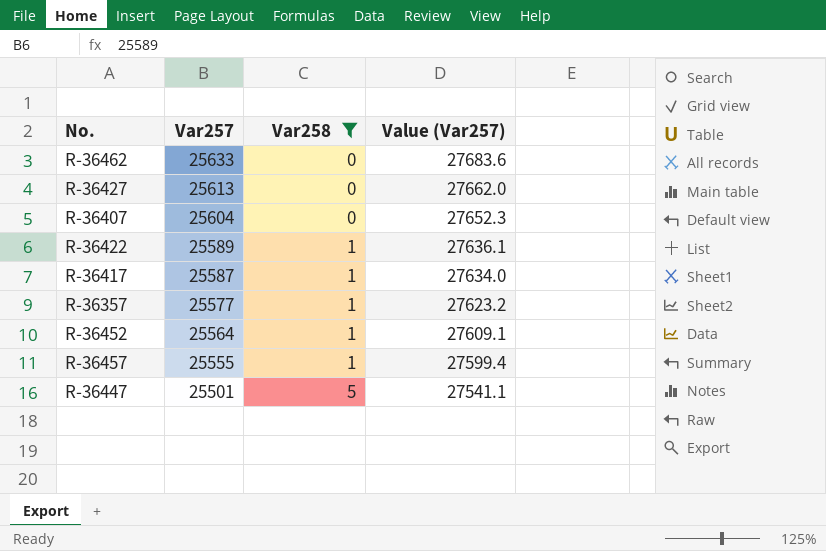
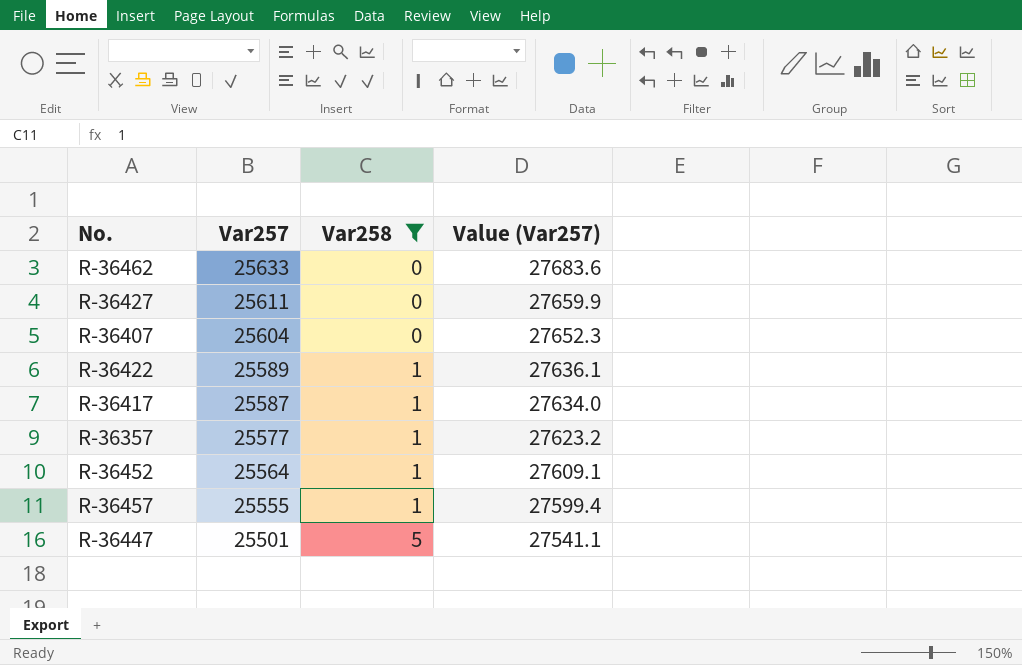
R-36427 | Var257: 25613 -> 25611
R-36427 | Value (Var257): 27662.0 -> 27659.9

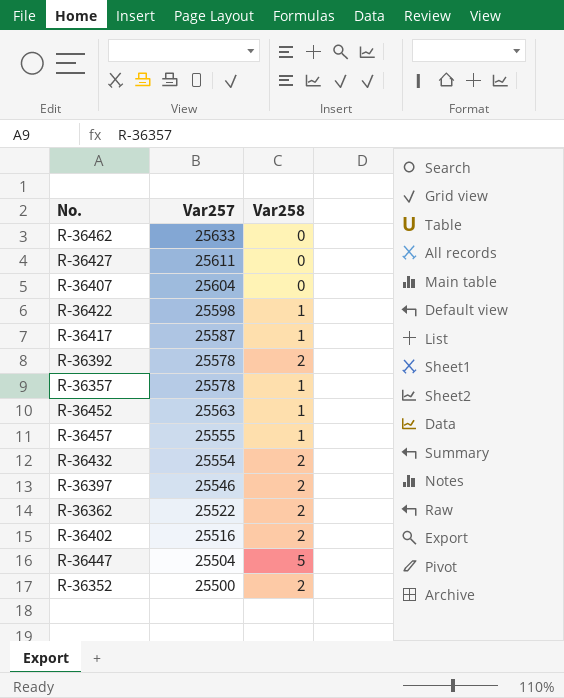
filter: Var258 != 2 -> none
column Value (Var257) | formula: [Var257] * 1.08 -> none
R-36422 | Var257: 25589 -> 25598
R-36357 | Var257: 25577 -> 25578
R-36452 | Var257: 25564 -> 25563
R-36447 | Var257: 25501 -> 25504

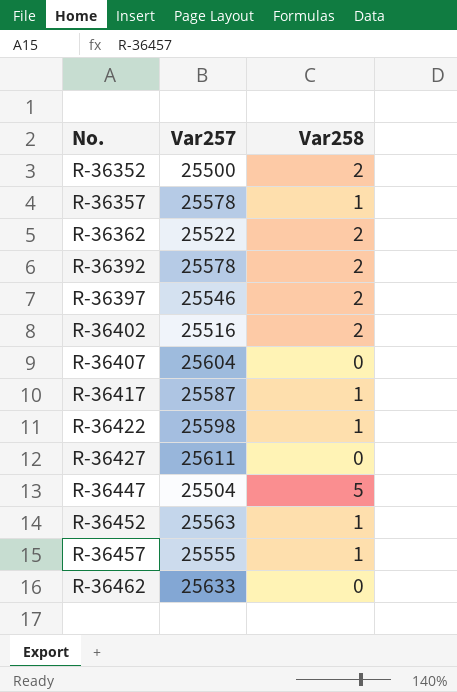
row order: Var257 descending -> No. ascending
row R-36432: 25554 | 2 -> none

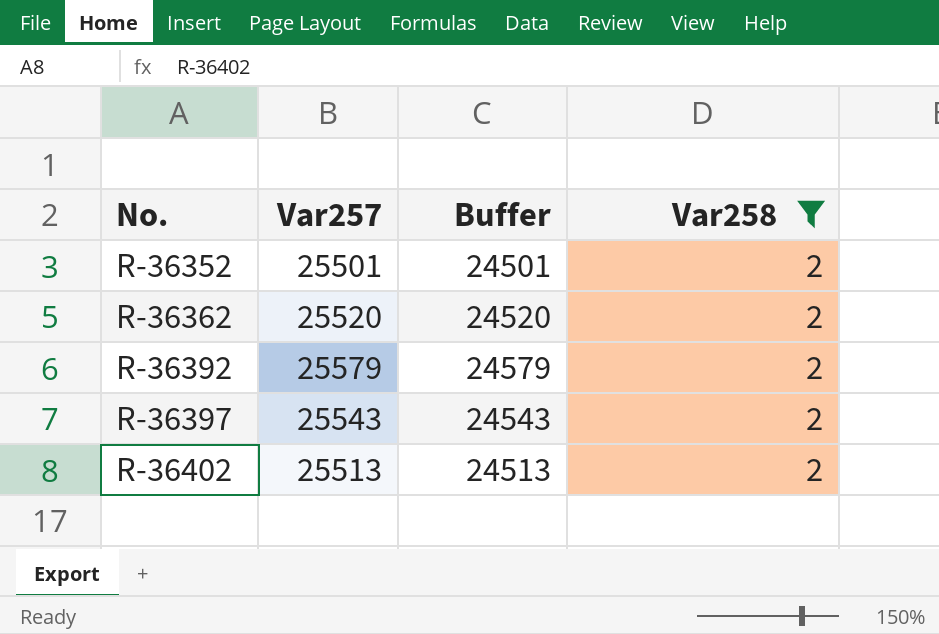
filter: none -> Var258 = 2
column Buffer | formula: none -> [Var257] - 1000
R-36352 | Var257: 25500 -> 25501
R-36362 | Var257: 25522 -> 25520
R-36392 | Var257: 25578 -> 25579
R-36397 | Var257: 25546 -> 25543
R-36402 | Var257: 25516 -> 25513

